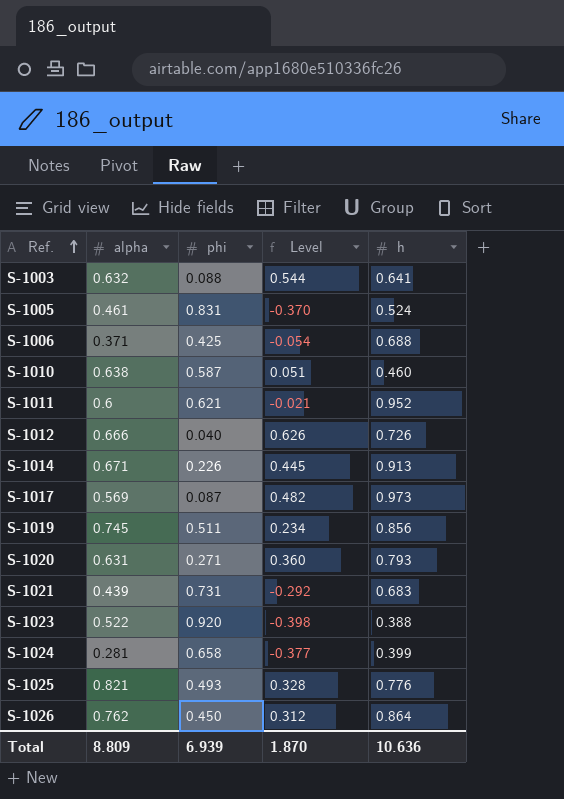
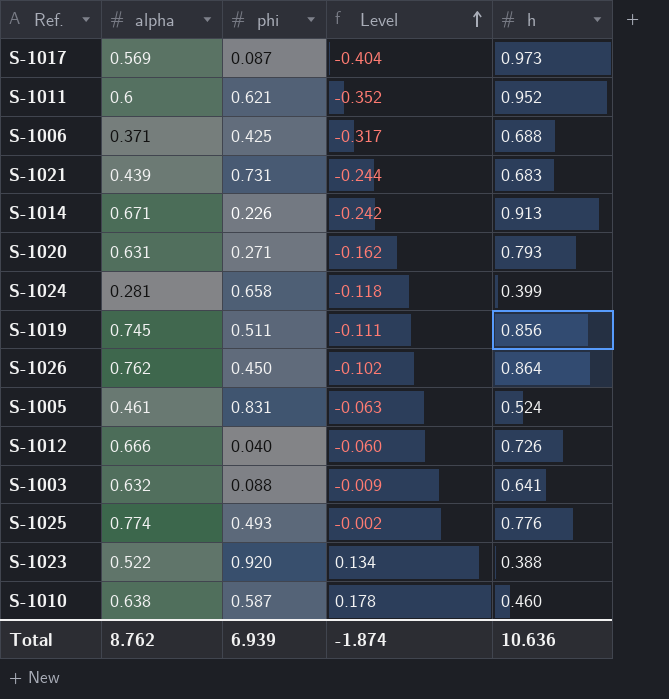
row order: Ref. ascending -> Level ascending
column Level | formula: [alpha] - [phi] -> [alpha] - [h]
S-1025 | alpha: 0.821 -> 0.774
Total | alpha: 8.809 -> 8.762
Total | Level: 1.870 -> -1.874

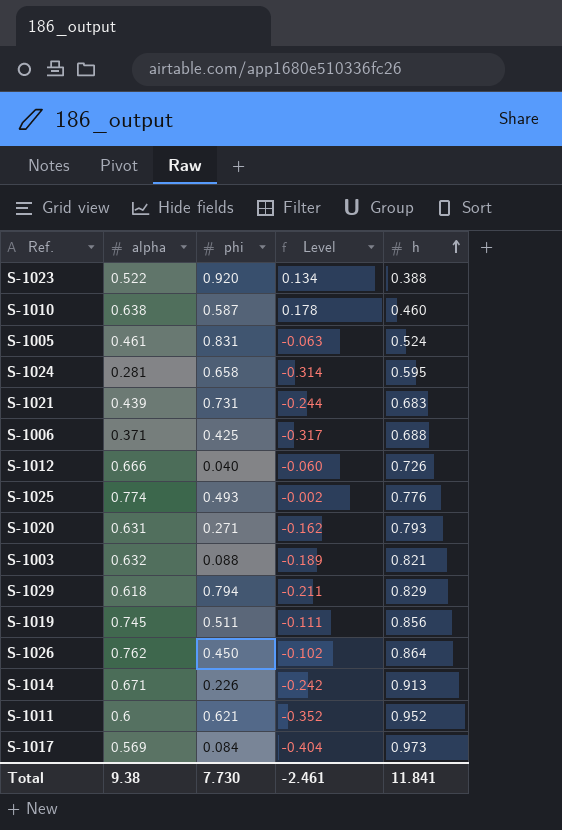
row order: Level ascending -> h ascending
S-1024 | Level: -0.118 -> -0.314
S-1024 | h: 0.399 -> 0.595
S-1003 | Level: -0.009 -> -0.189
S-1003 | h: 0.641 -> 0.821
row S-1029: none -> 0.618 | 0.794 | -0.211 | 0.829
S-1017 | phi: 0.087 -> 0.084
Total | alpha: 8.762 -> 9.38
Total | phi: 6.939 -> 7.730
Total | Level: -1.874 -> -2.461
Total | h: 10.636 -> 11.841

